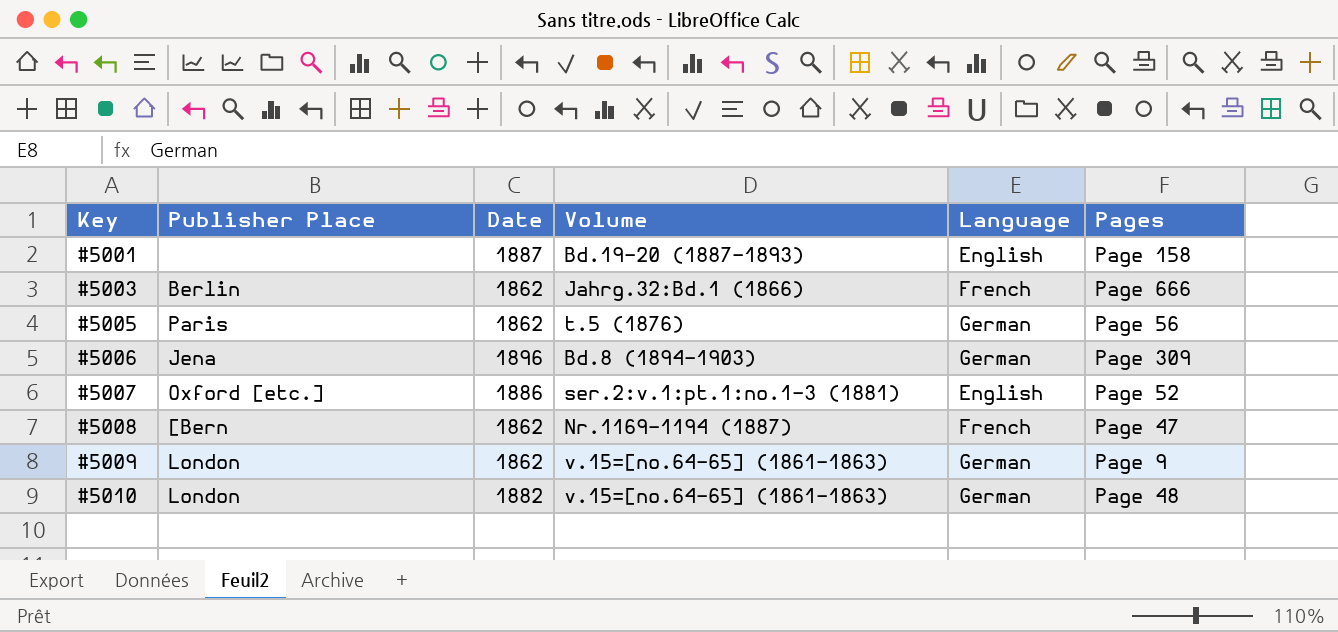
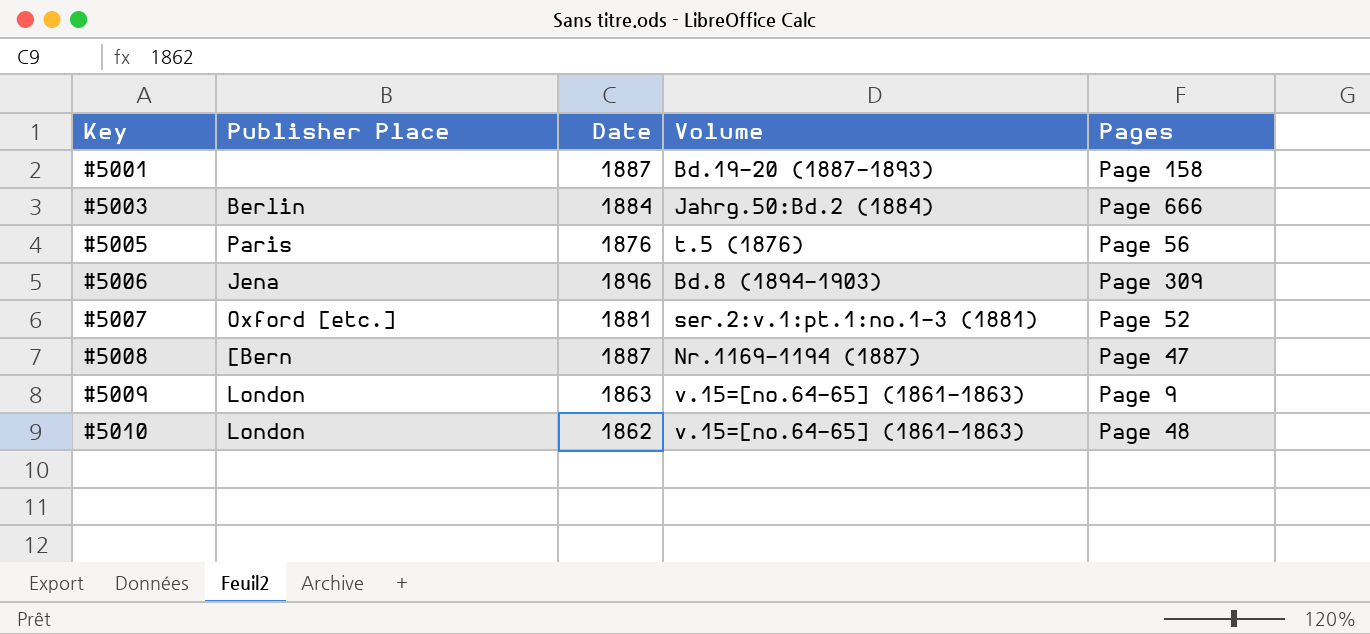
column Language | position: 5 -> none
#5003 | Date: 1862 -> 1884
#5003 | Volume: Jahrg.32:Bd.1 (1866) -> Jahrg.50:Bd.2 (1884)
#5005 | Date: 1862 -> 1876
#5007 | Date: 1886 -> 1881
#5008 | Date: 1862 -> 1887
#5009 | Date: 1862 -> 1863
#5010 | Date: 1882 -> 1862

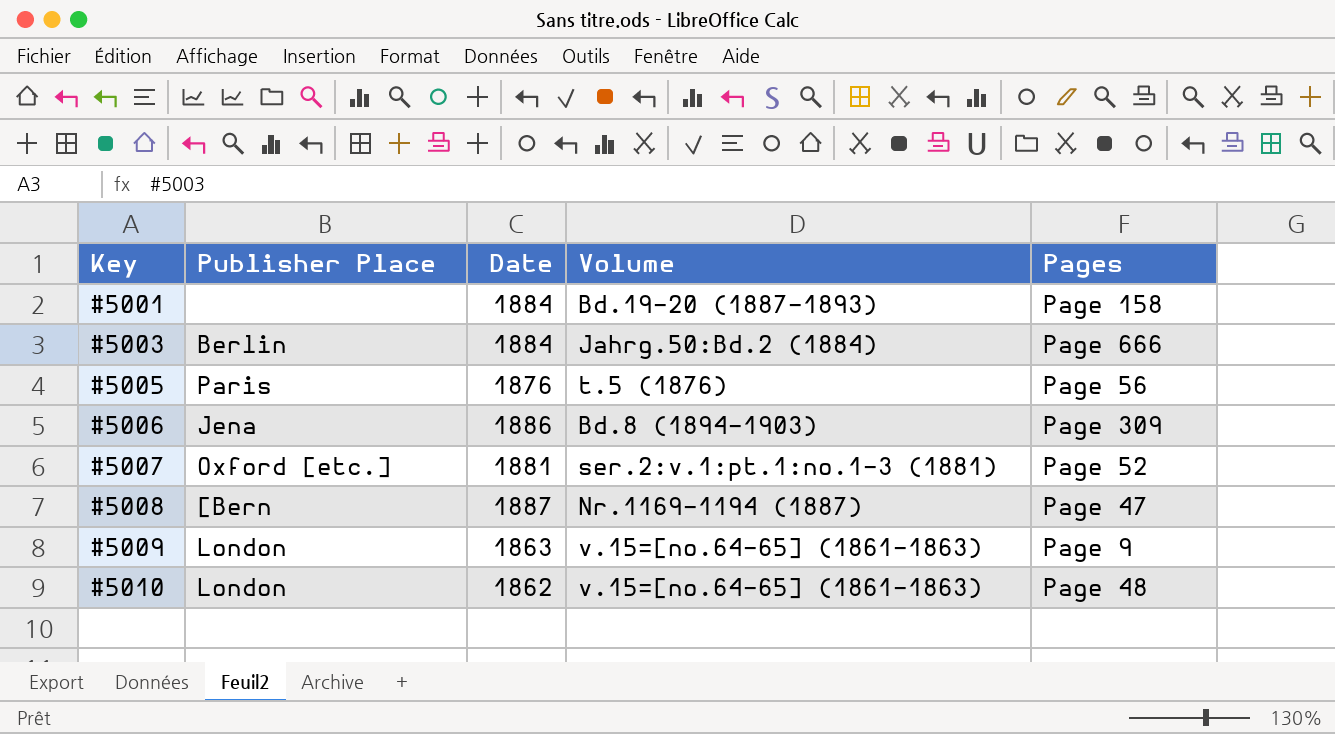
#5001 | Date: 1887 -> 1884
#5006 | Date: 1896 -> 1886

